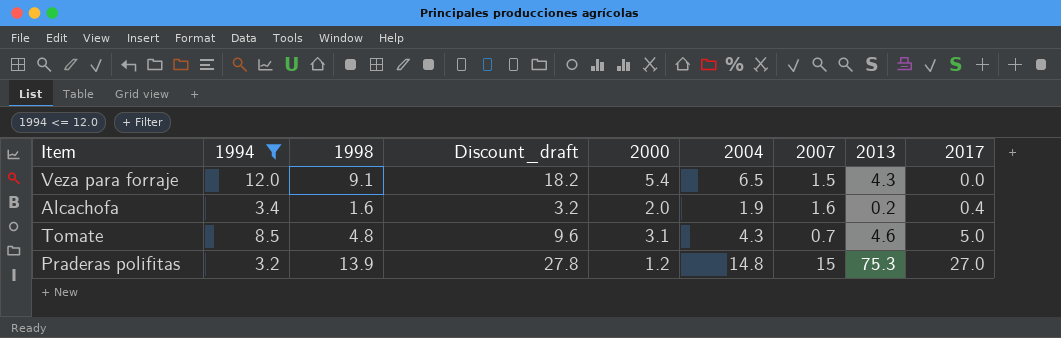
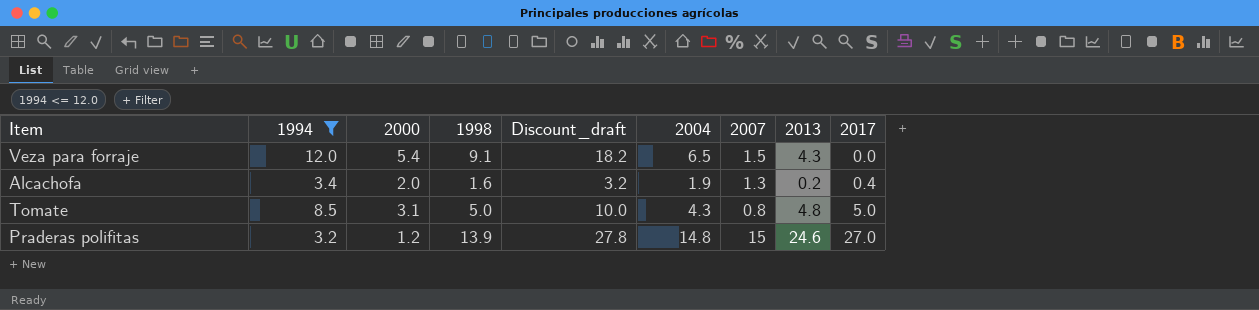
column 2000 | position: 5 -> 3
Alcachofa | 2007: 1.6 -> 1.3
Tomate | 1998: 4.8 -> 5.0
Tomate | Discount_draft: 9.6 -> 10.0
Tomate | 2007: 0.7 -> 0.8
Tomate | 2013: 4.6 -> 4.8
Praderas polifitas | 2013: 75.3 -> 24.6

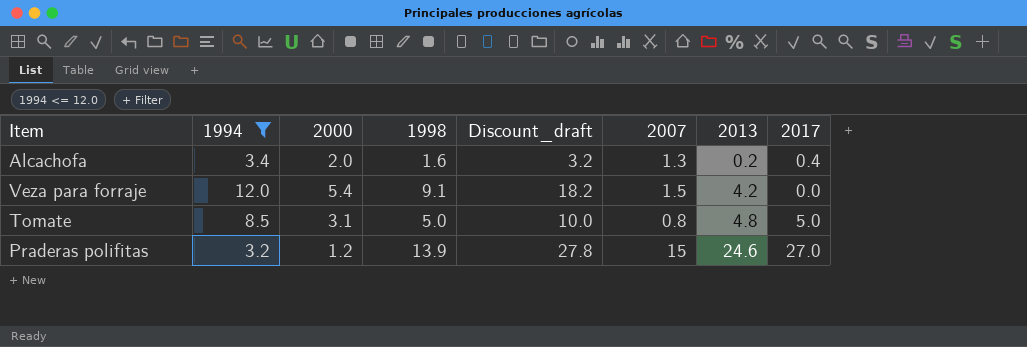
row order: 2017 ascending -> 2013 ascending
column 2004 | position: 6 -> none
Veza para forraje | 2013: 4.3 -> 4.2

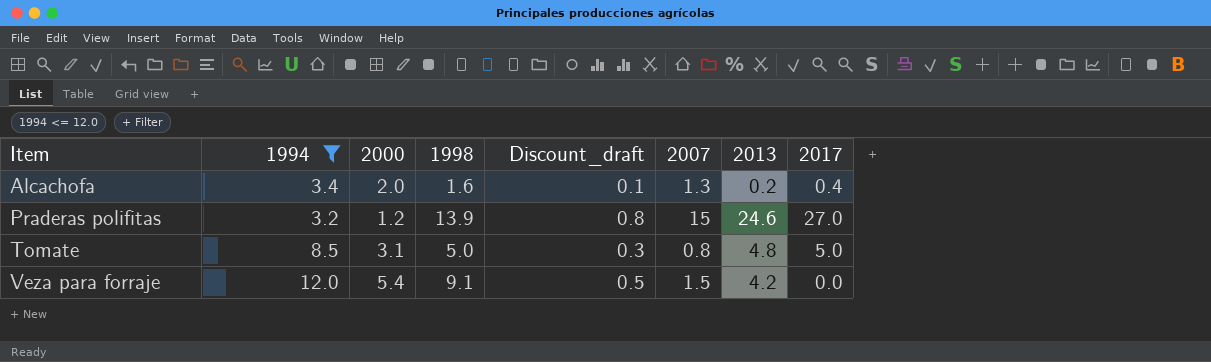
row order: 2013 ascending -> Item ascending
column Discount_draft | formula: [1998] * 2 -> [1998] * 0.06

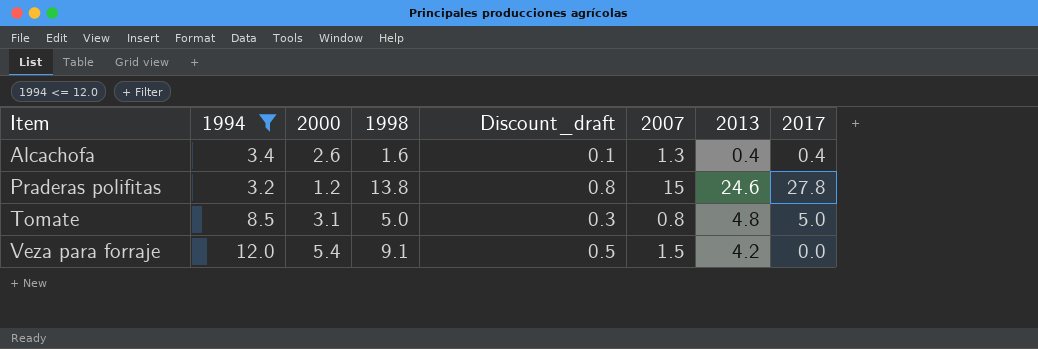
Alcachofa | 2000: 2.0 -> 2.6
Alcachofa | 2013: 0.2 -> 0.4
Praderas polifitas | 1998: 13.9 -> 13.8
Praderas polifitas | 2017: 27.0 -> 27.8

